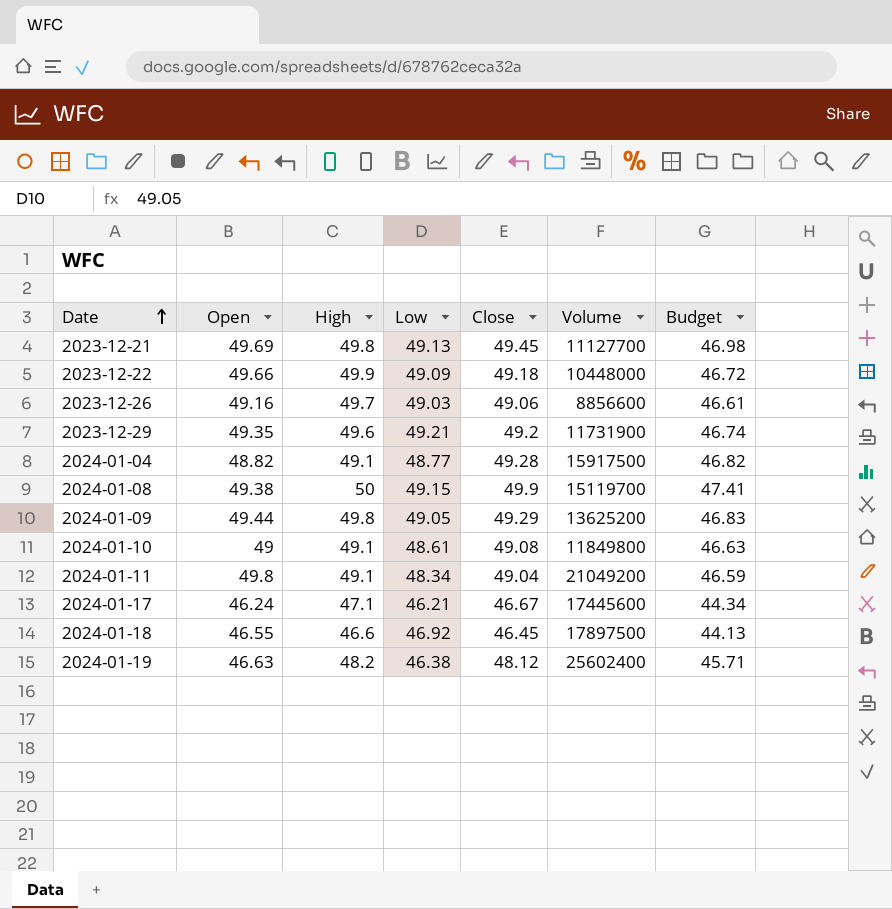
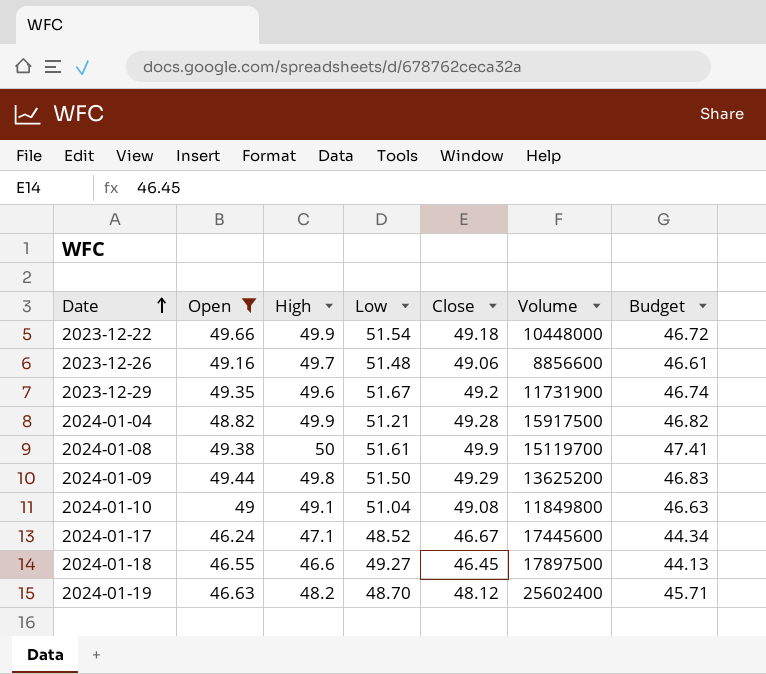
filter: none -> Open <= 49.66
2023-12-22 | Low: 49.09 -> 51.54
2023-12-26 | Low: 49.03 -> 51.48
2023-12-29 | Low: 49.21 -> 51.67
2024-01-04 | High: 49.1 -> 49.9
2024-01-04 | Low: 48.77 -> 51.21
2024-01-08 | Low: 49.15 -> 51.61
2024-01-09 | Low: 49.05 -> 51.50
2024-01-10 | Low: 48.61 -> 51.04
2024-01-17 | Low: 46.21 -> 48.52
2024-01-18 | Low: 46.92 -> 49.27
2024-01-19 | Low: 46.38 -> 48.70

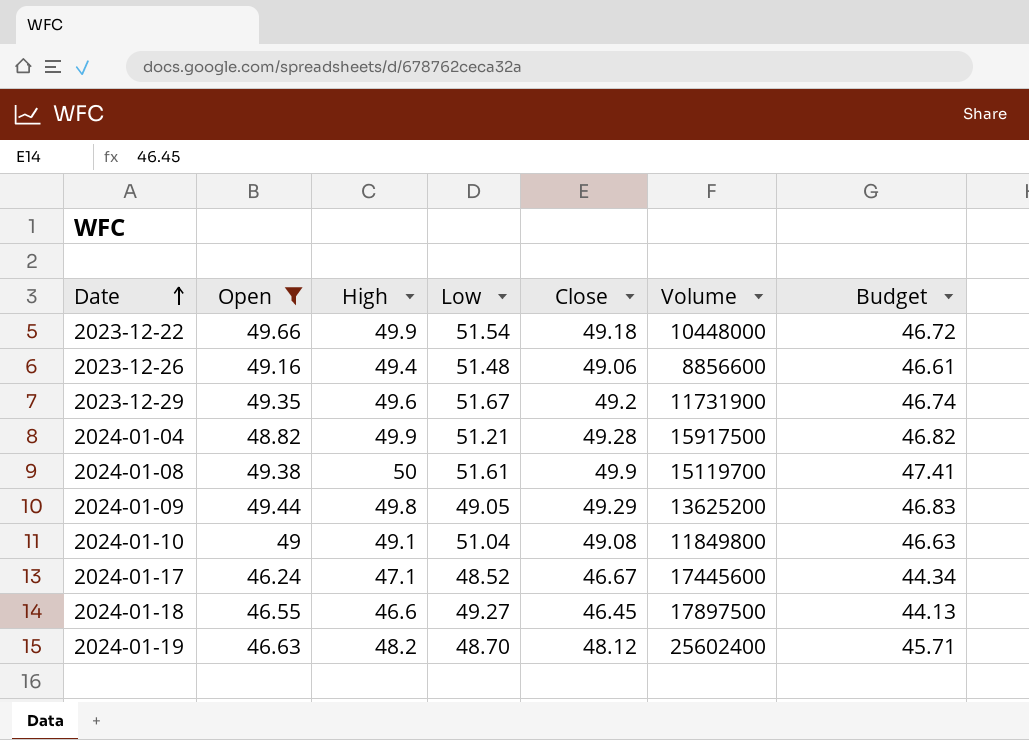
2023-12-26 | High: 49.7 -> 49.4
2024-01-09 | Low: 51.50 -> 49.05

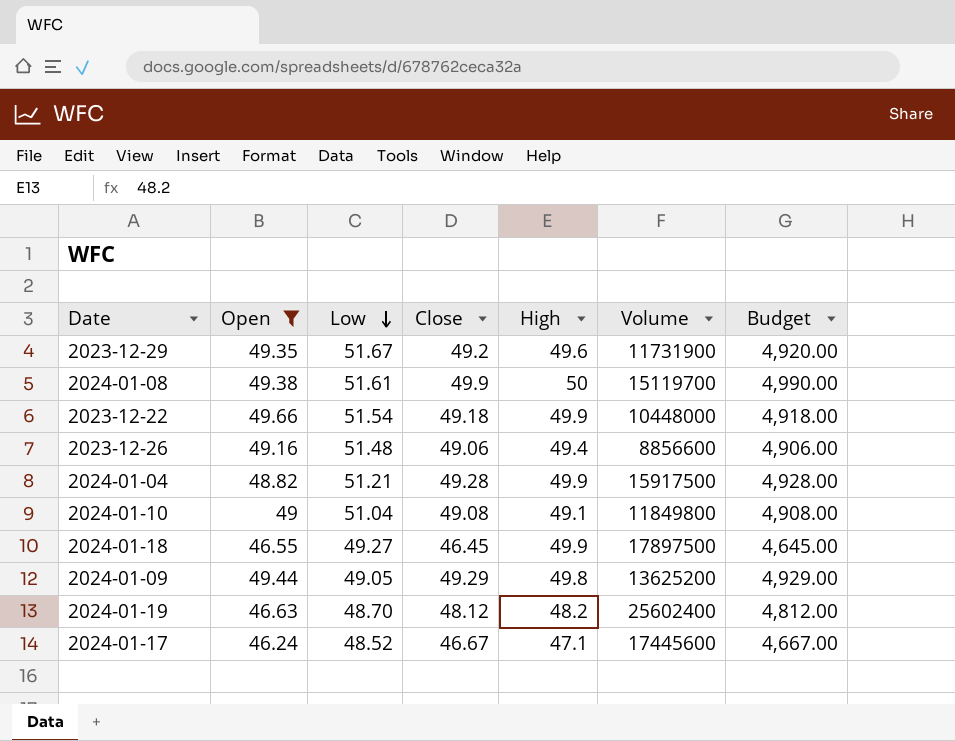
row order: Date ascending -> Low descending
column High | position: 3 -> 5
column Budget | formula: [Close] * 0.95 -> [Close] * 100
2024-01-18 | High: 46.6 -> 49.9

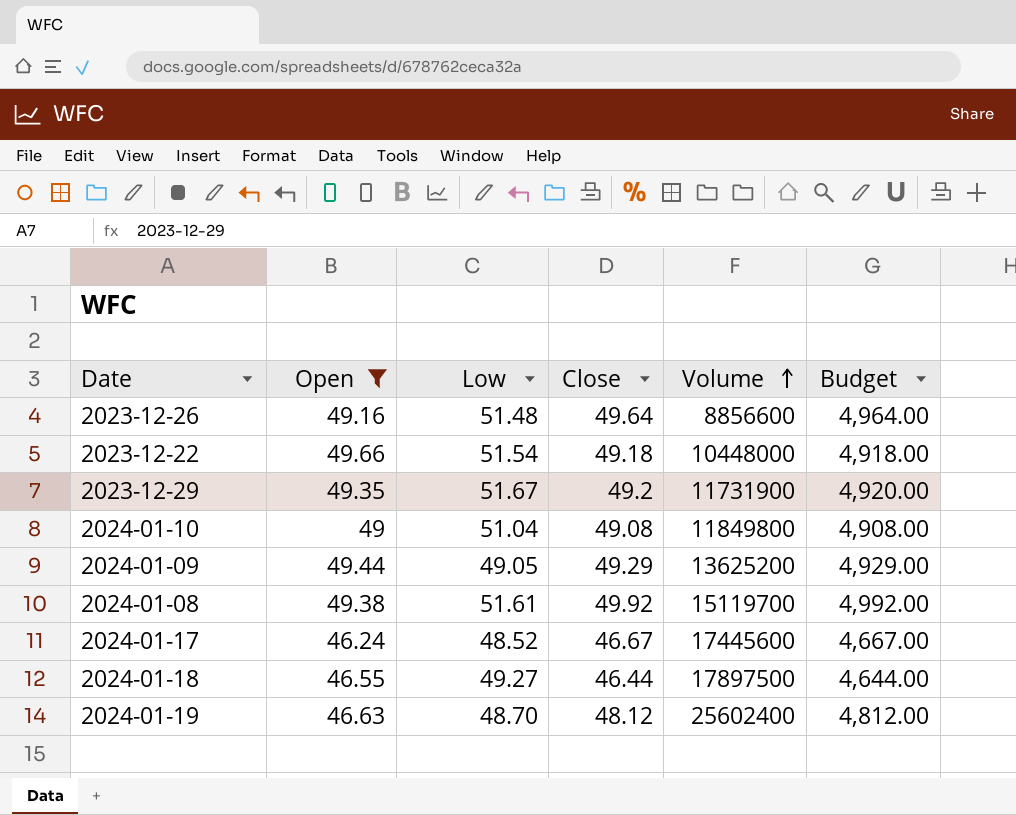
row order: Low descending -> Volume ascending
column High | position: 5 -> none
row 2024-01-04: 48.82 | 51.21 | 49.28 | 49.9 | 15917500 | 4,928.00 -> none
2023-12-26 | Close: 49.06 -> 49.64
2023-12-26 | Budget: 4,906.00 -> 4,964.00
2024-01-08 | Close: 49.9 -> 49.92
2024-01-08 | Budget: 4,990.00 -> 4,992.00
2024-01-18 | Close: 46.45 -> 46.44
2024-01-18 | Budget: 4,645.00 -> 4,644.00

